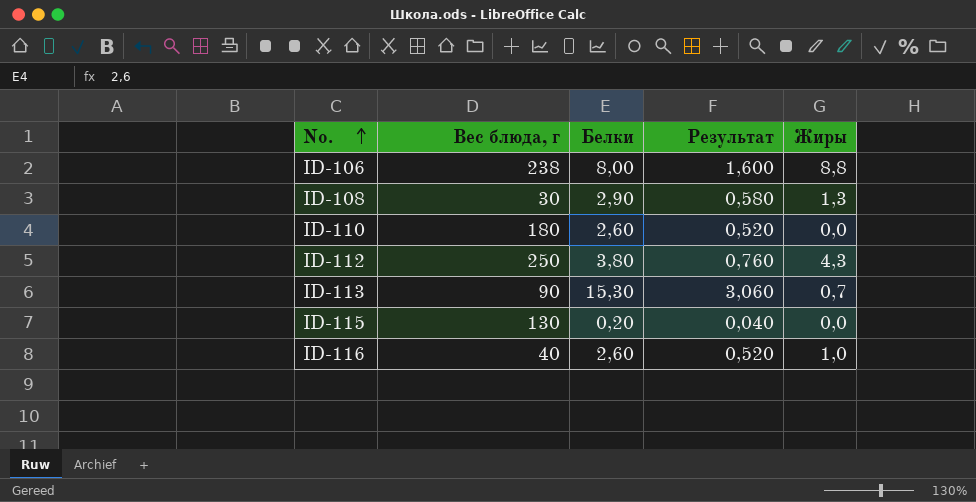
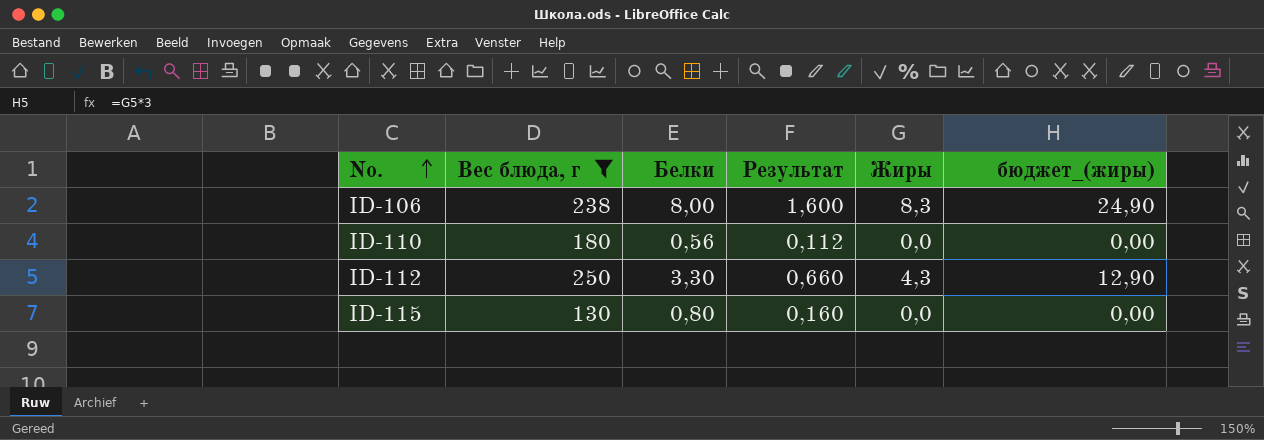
filter: none -> Вес блюда, г >= 130
column бюджет_(жиры) | formula: none -> [Жиры] * 3
ID-106 | Жиры: 8,8 -> 8,3
ID-110 | Белки: 2,60 -> 0,56
ID-110 | Результат: 0,520 -> 0,112
ID-112 | Белки: 3,80 -> 3,30
ID-112 | Результат: 0,760 -> 0,660
ID-115 | Белки: 0,20 -> 0,80
ID-115 | Результат: 0,040 -> 0,160

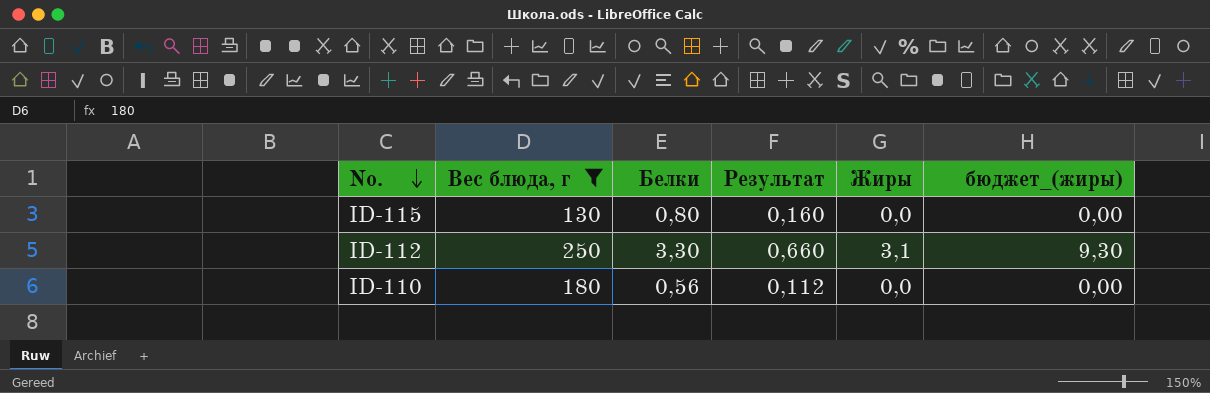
row order: No. ascending -> No. descending
row ID-106: 238 | 8,00 | 1,600 | 8,3 | 24,90 -> none
ID-112 | Жиры: 4,3 -> 3,1
ID-112 | бюджет_(жиры): 12,90 -> 9,30

